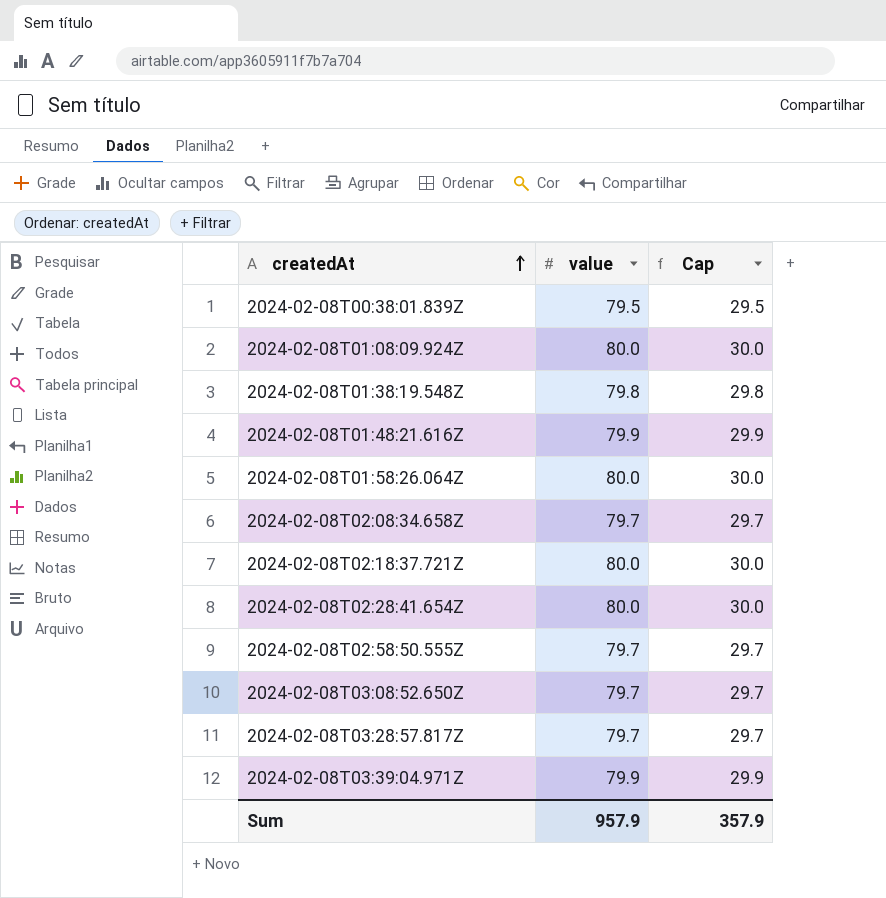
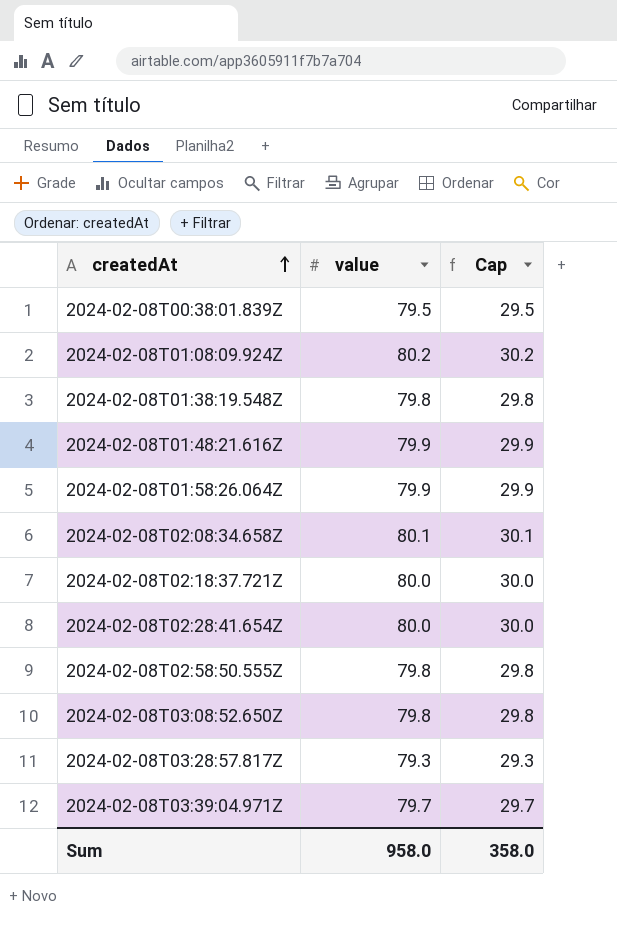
2024-02-08T01:08:09.924Z | value: 80.0 -> 80.2
2024-02-08T01:08:09.924Z | Cap: 30.0 -> 30.2
2024-02-08T01:58:26.064Z | value: 80.0 -> 79.9
2024-02-08T01:58:26.064Z | Cap: 30.0 -> 29.9
2024-02-08T02:08:34.658Z | value: 79.7 -> 80.1
2024-02-08T02:08:34.658Z | Cap: 29.7 -> 30.1
2024-02-08T02:58:50.555Z | value: 79.7 -> 79.8
2024-02-08T02:58:50.555Z | Cap: 29.7 -> 29.8
2024-02-08T03:08:52.650Z | value: 79.7 -> 79.8
2024-02-08T03:08:52.650Z | Cap: 29.7 -> 29.8
2024-02-08T03:28:57.817Z | value: 79.7 -> 79.3
2024-02-08T03:28:57.817Z | Cap: 29.7 -> 29.3
2024-02-08T03:39:04.971Z | value: 79.9 -> 79.7
2024-02-08T03:39:04.971Z | Cap: 29.9 -> 29.7
Sum | value: 957.9 -> 958.0
Sum | Cap: 357.9 -> 358.0

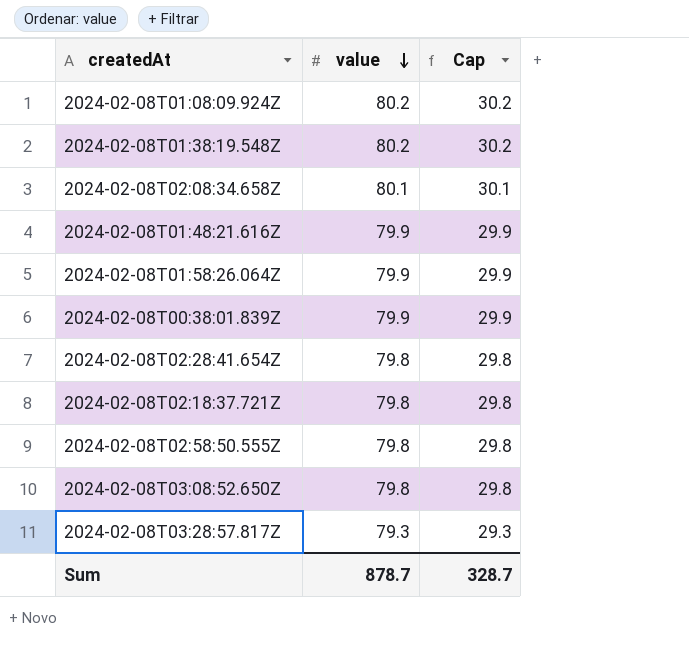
row order: createdAt ascending -> value descending
row 2024-02-08T03:39:04.971Z: 79.7 | 29.7 -> none
2024-02-08T01:38:19.548Z | value: 79.8 -> 80.2
2024-02-08T01:38:19.548Z | Cap: 29.8 -> 30.2
2024-02-08T00:38:01.839Z | value: 79.5 -> 79.9
2024-02-08T00:38:01.839Z | Cap: 29.5 -> 29.9
2024-02-08T02:28:41.654Z | value: 80.0 -> 79.8
2024-02-08T02:28:41.654Z | Cap: 30.0 -> 29.8
2024-02-08T02:18:37.721Z | value: 80.0 -> 79.8
2024-02-08T02:18:37.721Z | Cap: 30.0 -> 29.8
Sum | value: 958.0 -> 878.7
Sum | Cap: 358.0 -> 328.7

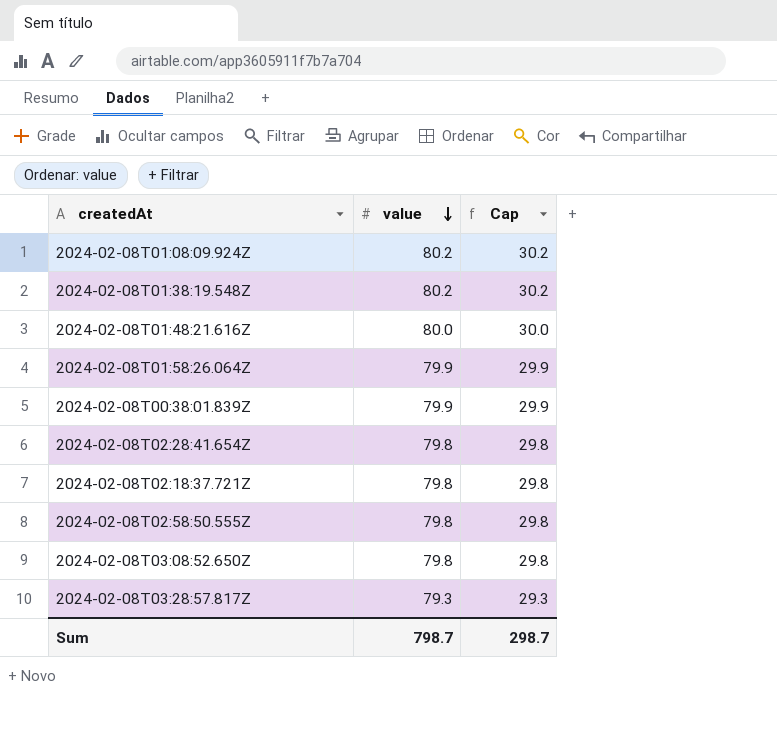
row 2024-02-08T02:08:34.658Z: 80.1 | 30.1 -> none
2024-02-08T01:48:21.616Z | value: 79.9 -> 80.0
2024-02-08T01:48:21.616Z | Cap: 29.9 -> 30.0
Sum | value: 878.7 -> 798.7
Sum | Cap: 328.7 -> 298.7

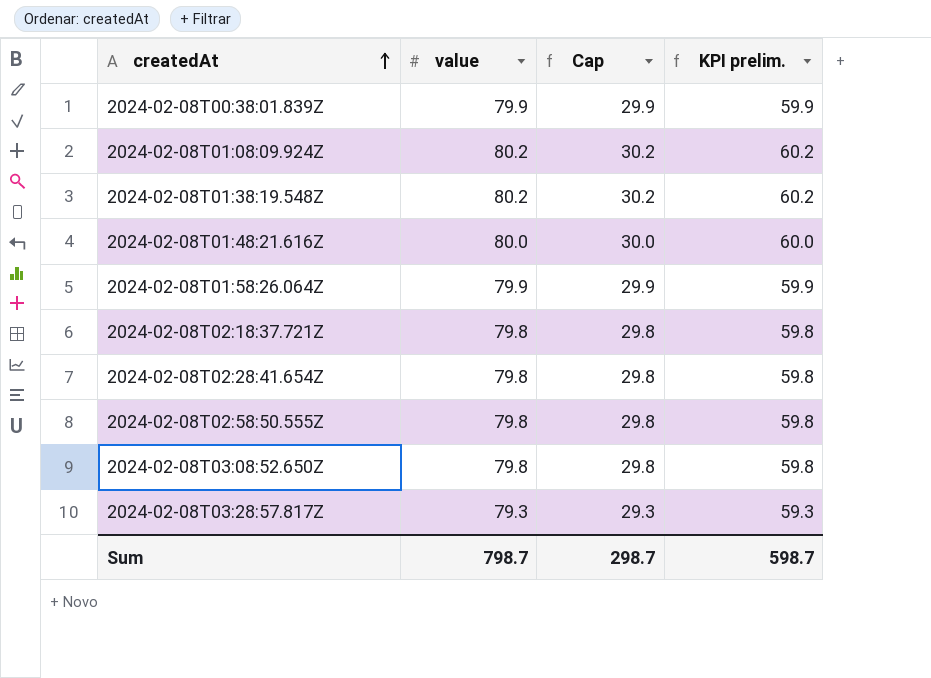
row order: value descending -> createdAt ascending
column KPI prelim. | formula: none -> [value] - 20

